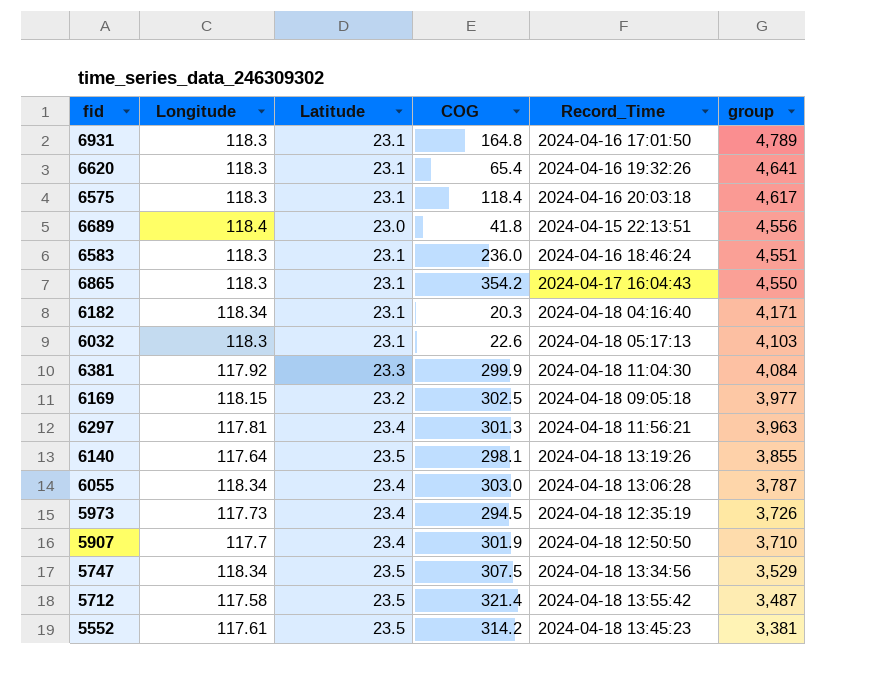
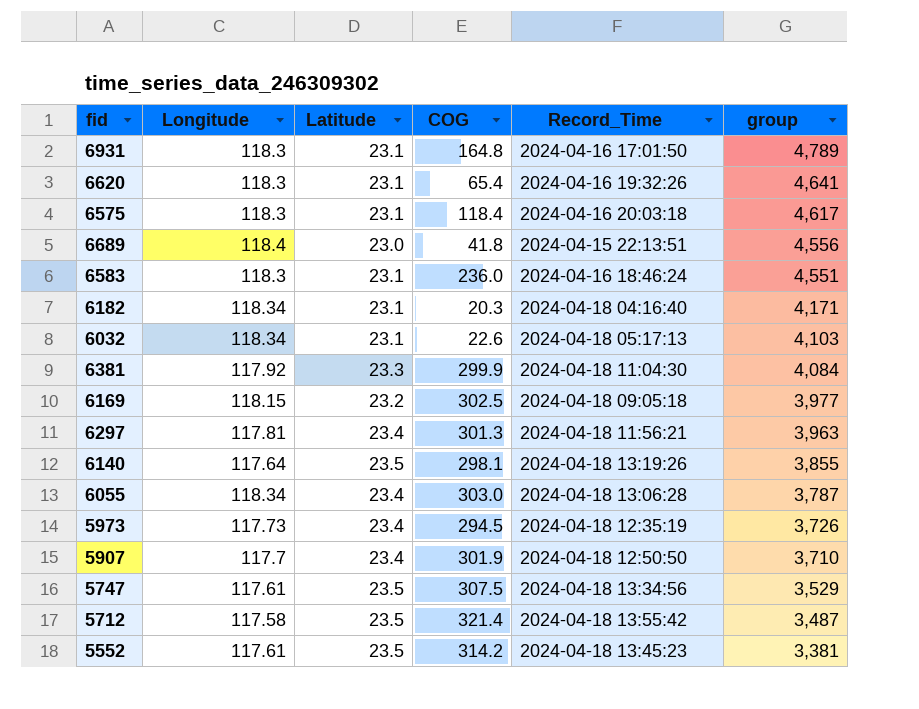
row 6865: 118.3 | 23.1 | 354.2 | 2024-04-17 16:04:43 | 4,550 -> none
6032 | Longitude: 118.3 -> 118.34
5747 | Longitude: 118.34 -> 117.61

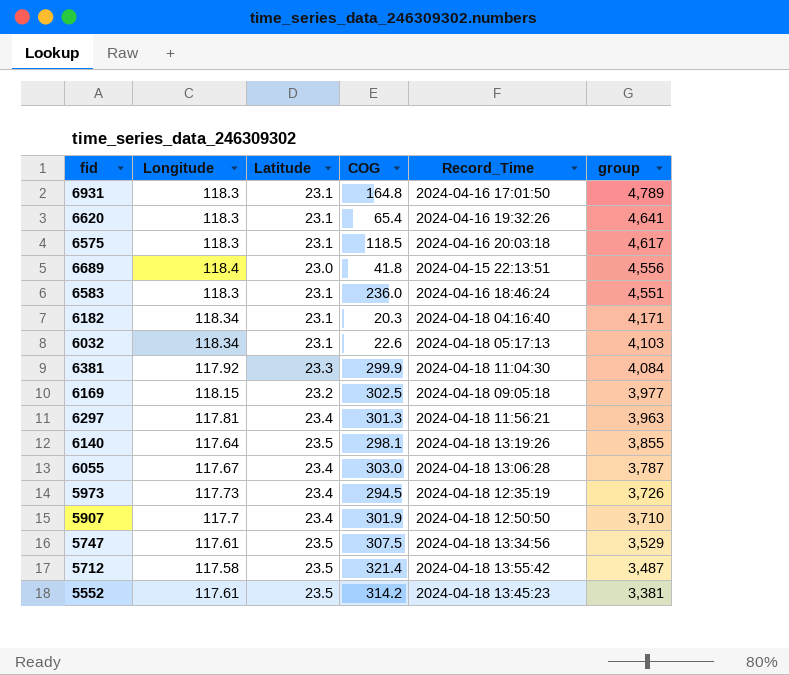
6575 | COG: 118.4 -> 118.5
6055 | Longitude: 118.34 -> 117.67

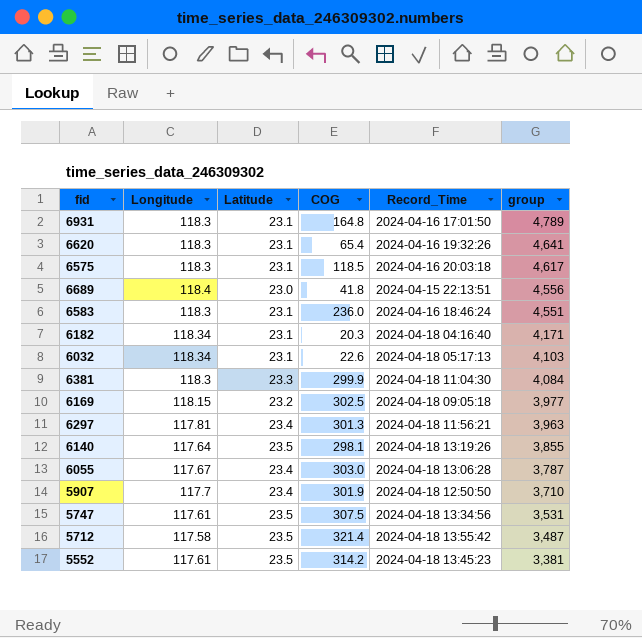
row 5973: 117.73 | 23.4 | 294.5 | 2024-04-18 12:35:19 | 3,726 -> none
6381 | Longitude: 117.92 -> 118.3
5747 | group: 3,529 -> 3,531

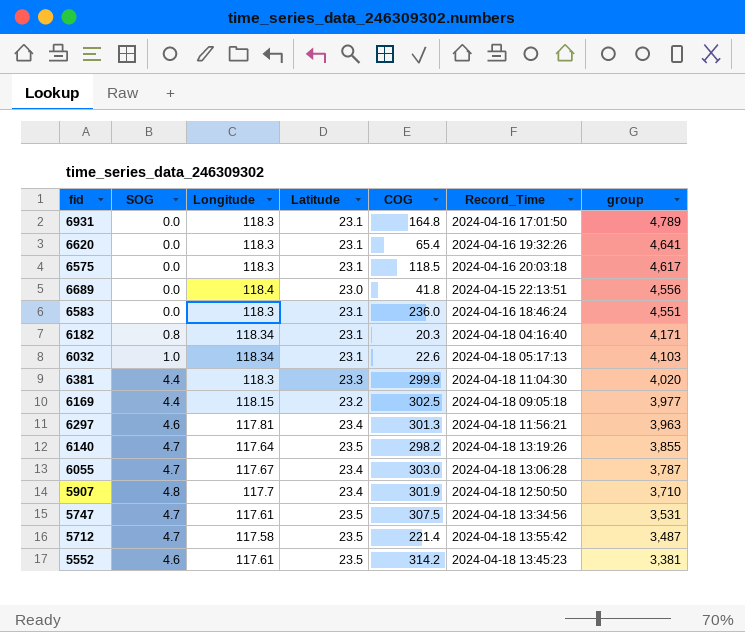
column SOG | position: none -> 2
6381 | group: 4,084 -> 4,020
6140 | COG: 298.1 -> 298.2
5712 | COG: 321.4 -> 221.4

